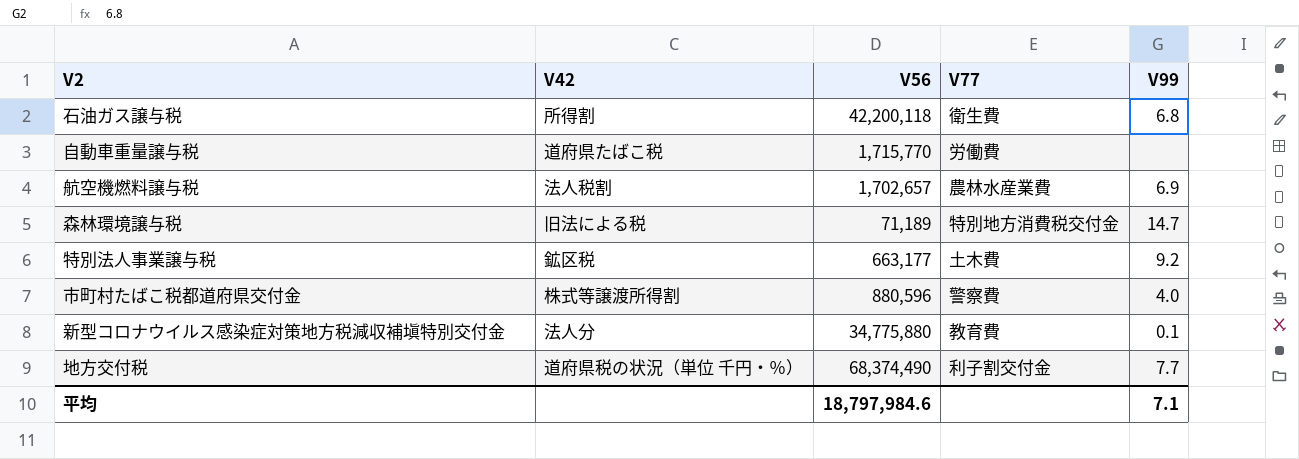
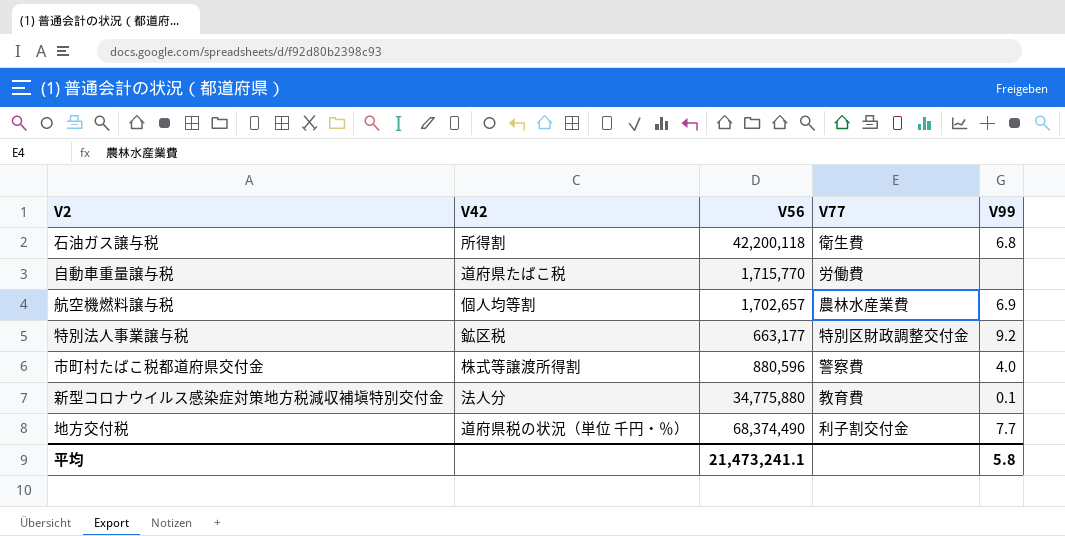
row 森林環境譲与税: 旧法による税 | 71,189 | 特別地方消費税交付金 | 14.7 -> none
航空機燃料譲与税 | V42: 法人税割 -> 個人均等割
特別法人事業譲与税 | V77: 土木費 -> 特別区財政調整交付金
平均 | V56: 18,797,984.6 -> 21,473,241.1
平均 | V99: 7.1 -> 5.8

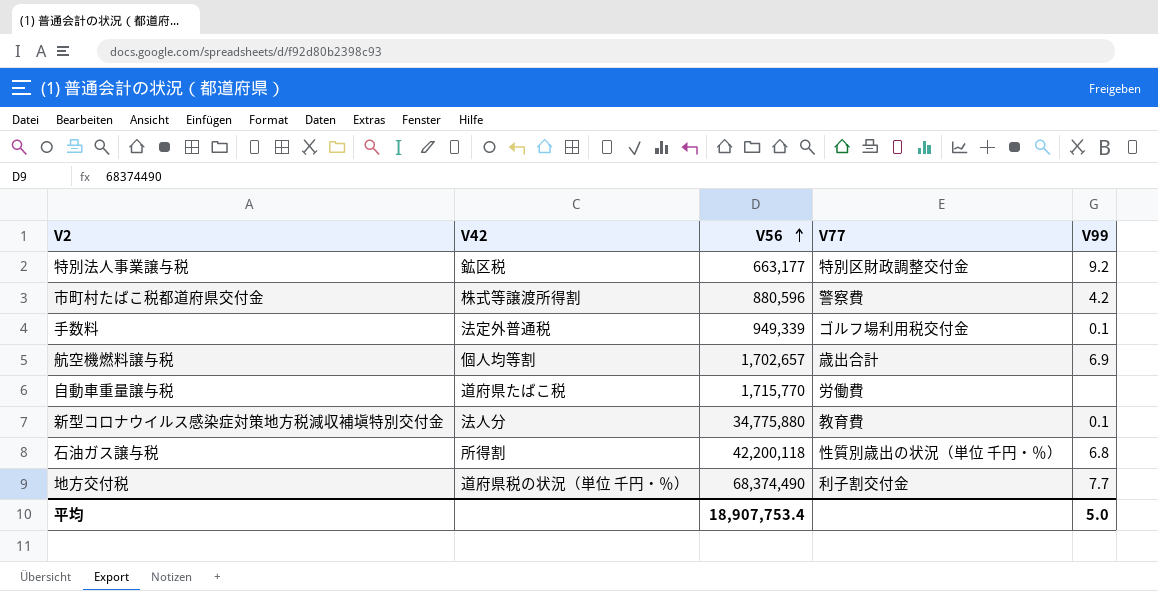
row order: none -> V56 ascending
市町村たばこ税都道府県交付金 | V99: 4.0 -> 4.2
row 手数料: none -> 法定外普通税 | 949,339 | ゴルフ場利用税交付金 | 0.1
航空機燃料譲与税 | V77: 農林水産業費 -> 歳出合計
石油ガス譲与税 | V77: 衛生費 -> 性質別歳出の状況（単位 千円・％）
平均 | V56: 21,473,241.1 -> 18,907,753.4
平均 | V99: 5.8 -> 5.0

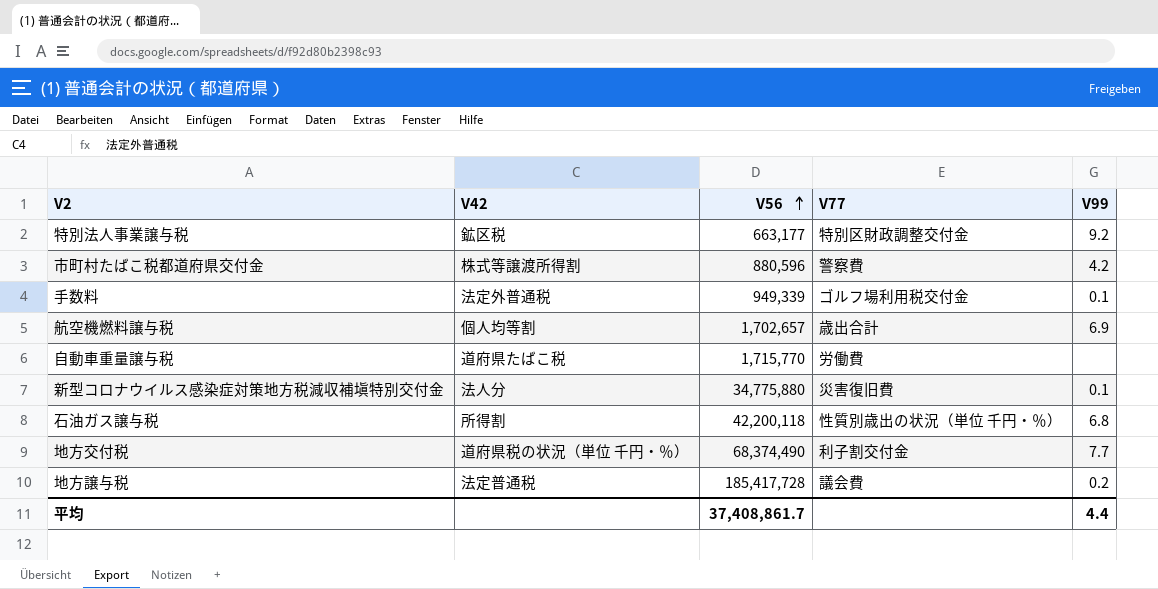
新型コロナウイルス感染症対策地方税減収補塡特別交付金 | V77: 教育費 -> 災害復旧費
row 地方譲与税: none -> 法定普通税 | 185,417,728 | 議会費 | 0.2
平均 | V56: 18,907,753.4 -> 37,408,861.7
平均 | V99: 5.0 -> 4.4

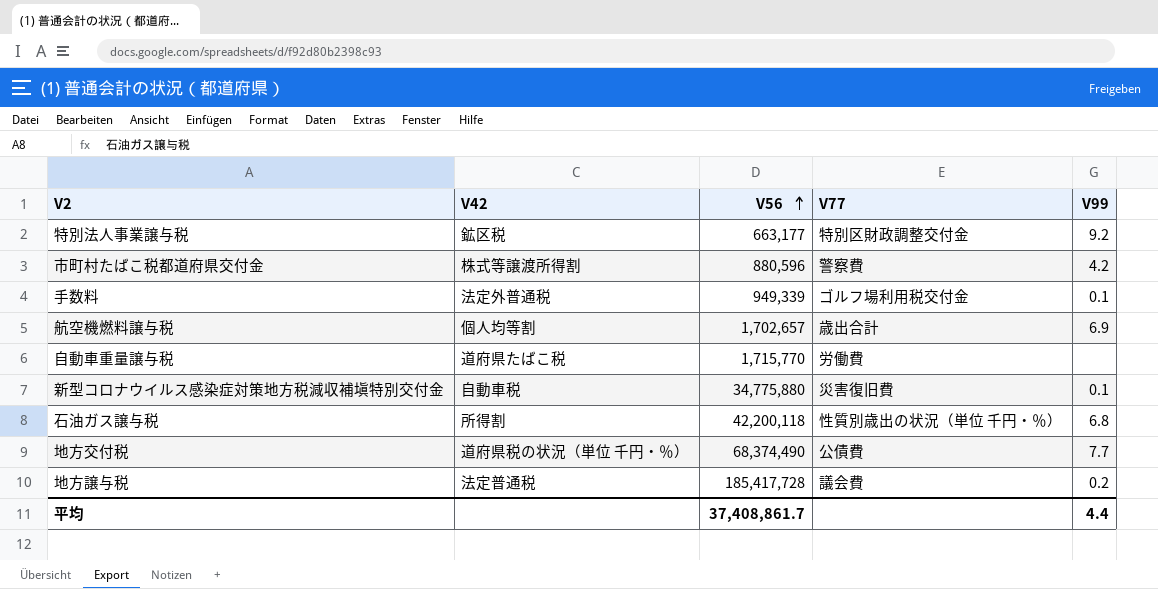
新型コロナウイルス感染症対策地方税減収補塡特別交付金 | V42: 法人分 -> 自動車税
地方交付税 | V77: 利子割交付金 -> 公債費

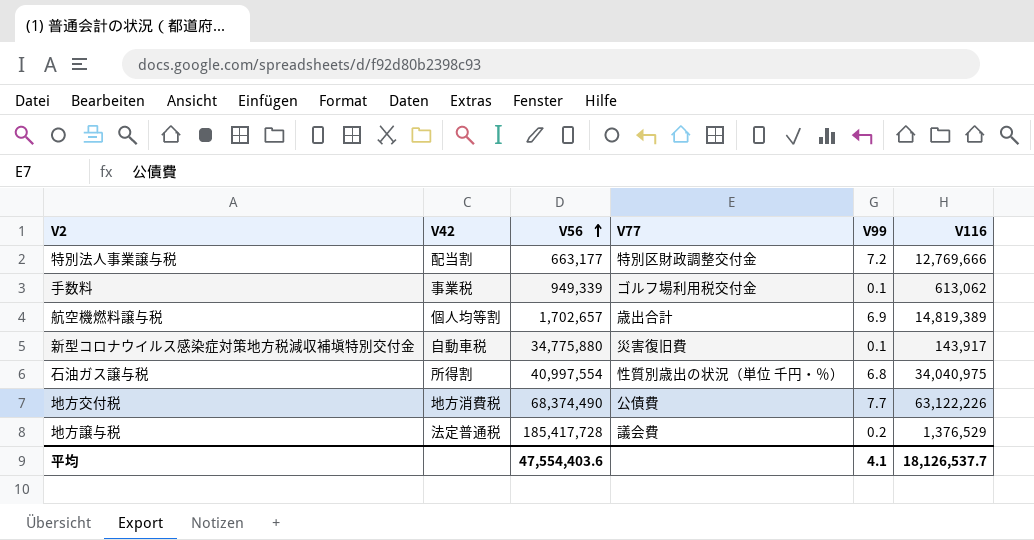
column V116 | position: none -> 6
row 市町村たばこ税都道府県交付金: 株式等譲渡所得割 | 880,596 | 警察費 | 4.2 -> none
row 自動車重量譲与税: 道府県たばこ税 | 1,715,770 | 労働費 | none -> none
特別法人事業譲与税 | V42: 鉱区税 -> 配当割
特別法人事業譲与税 | V99: 9.2 -> 7.2
手数料 | V42: 法定外普通税 -> 事業税
石油ガス譲与税 | V56: 42,200,118 -> 40,997,554
地方交付税 | V42: 道府県税の状況（単位 千円・％） -> 地方消費税
平均 | V56: 37,408,861.7 -> 47,554,403.6
平均 | V99: 4.4 -> 4.1

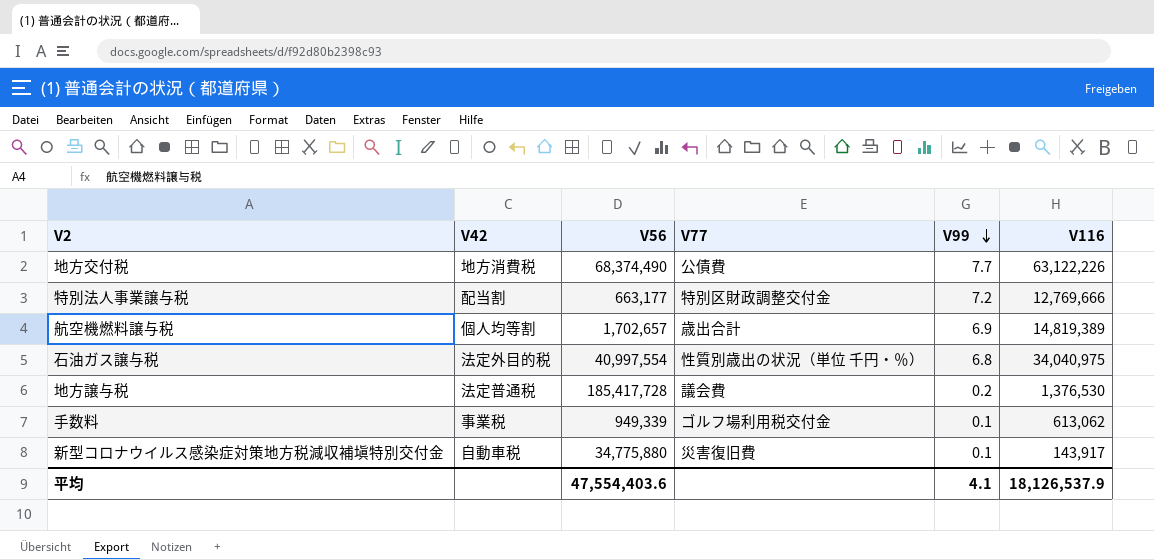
row order: V56 ascending -> V99 descending
石油ガス譲与税 | V42: 所得割 -> 法定外目的税
地方譲与税 | V116: 1,376,529 -> 1,376,530
平均 | V116: 18,126,537.7 -> 18,126,537.9

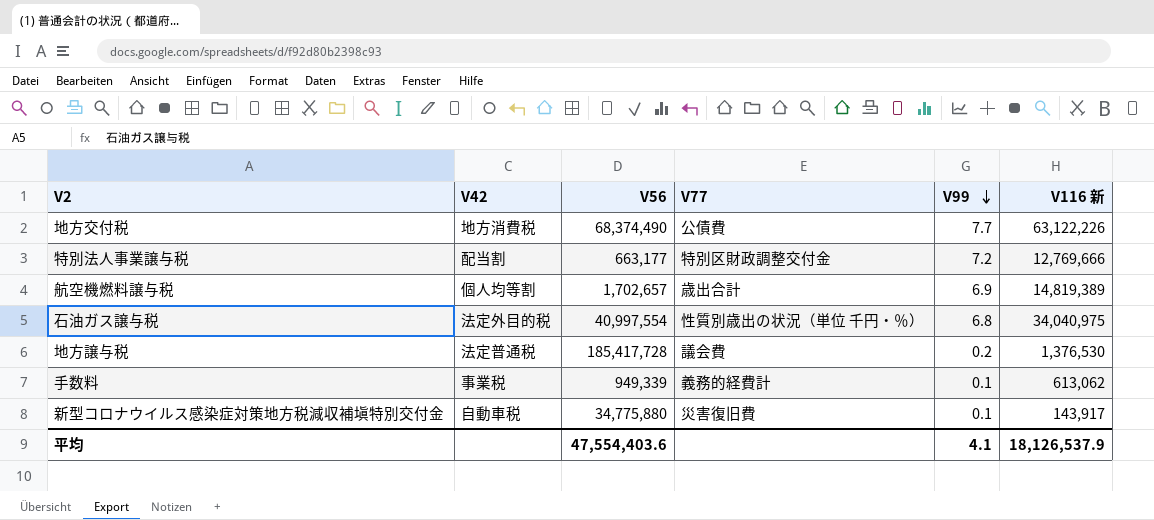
column name: V116 -> V116 新
手数料 | V77: ゴルフ場利用税交付金 -> 義務的経費計

